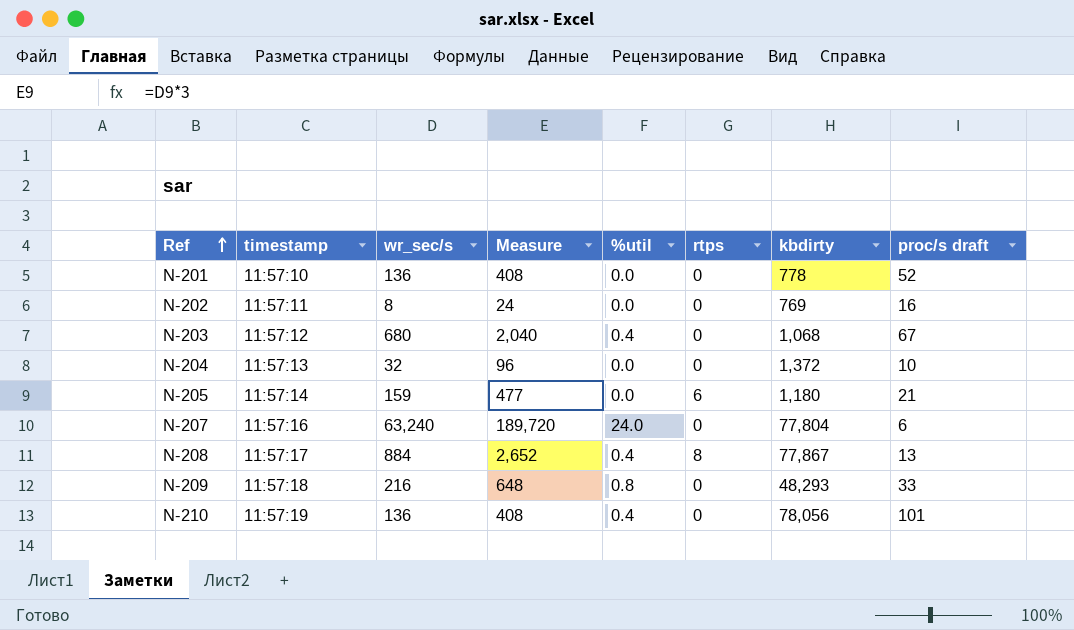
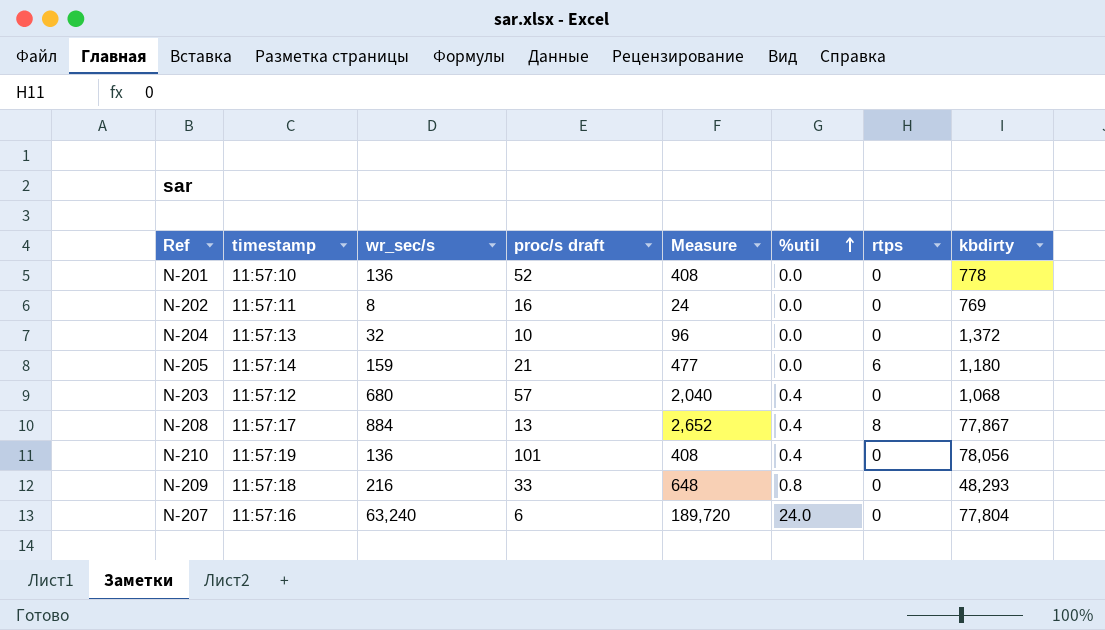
row order: Ref ascending -> %util ascending
column proc/s draft | position: 8 -> 4
N-203 | proc/s draft: 67 -> 57

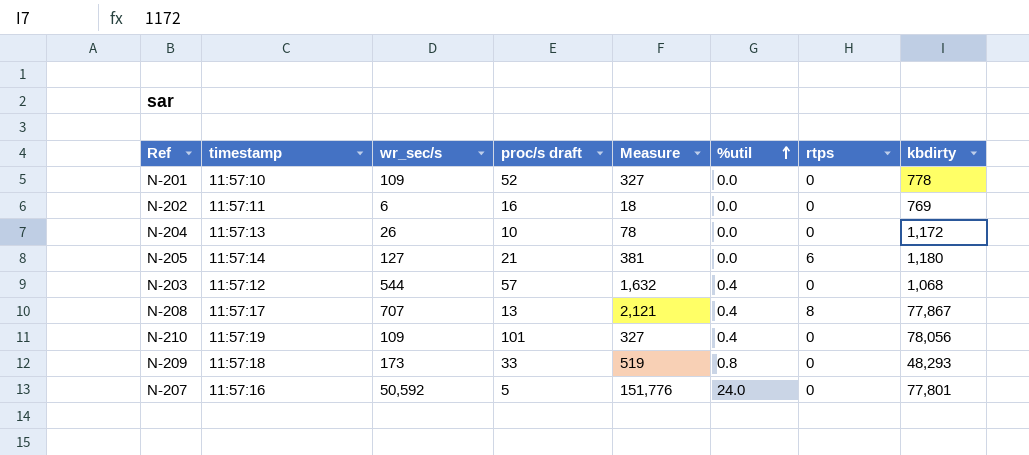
N-201 | wr_sec/s: 136 -> 109
N-201 | Measure: 408 -> 327
N-202 | wr_sec/s: 8 -> 6
N-202 | Measure: 24 -> 18
N-204 | wr_sec/s: 32 -> 26
N-204 | Measure: 96 -> 78
N-204 | kbdirty: 1,372 -> 1,172
N-205 | wr_sec/s: 159 -> 127
N-205 | Measure: 477 -> 381
N-203 | wr_sec/s: 680 -> 544
N-203 | Measure: 2,040 -> 1,632
N-208 | wr_sec/s: 884 -> 707
N-208 | Measure: 2,652 -> 2,121
N-210 | wr_sec/s: 136 -> 109
N-210 | Measure: 408 -> 327
N-209 | wr_sec/s: 216 -> 173
N-209 | Measure: 648 -> 519
N-207 | wr_sec/s: 63,240 -> 50,592
N-207 | proc/s draft: 6 -> 5
N-207 | Measure: 189,720 -> 151,776
N-207 | kbdirty: 77,804 -> 77,801

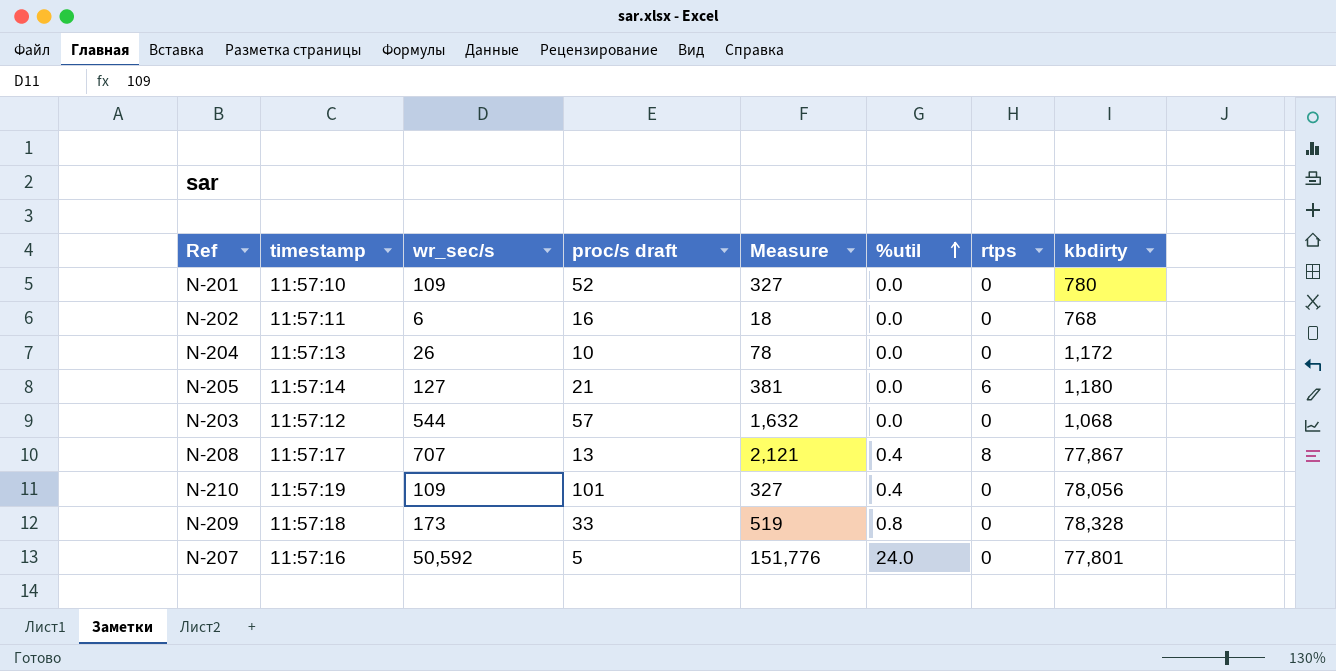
N-201 | kbdirty: 778 -> 780
N-202 | kbdirty: 769 -> 768
N-203 | %util: 0.4 -> 0.0
N-209 | kbdirty: 48,293 -> 78,328

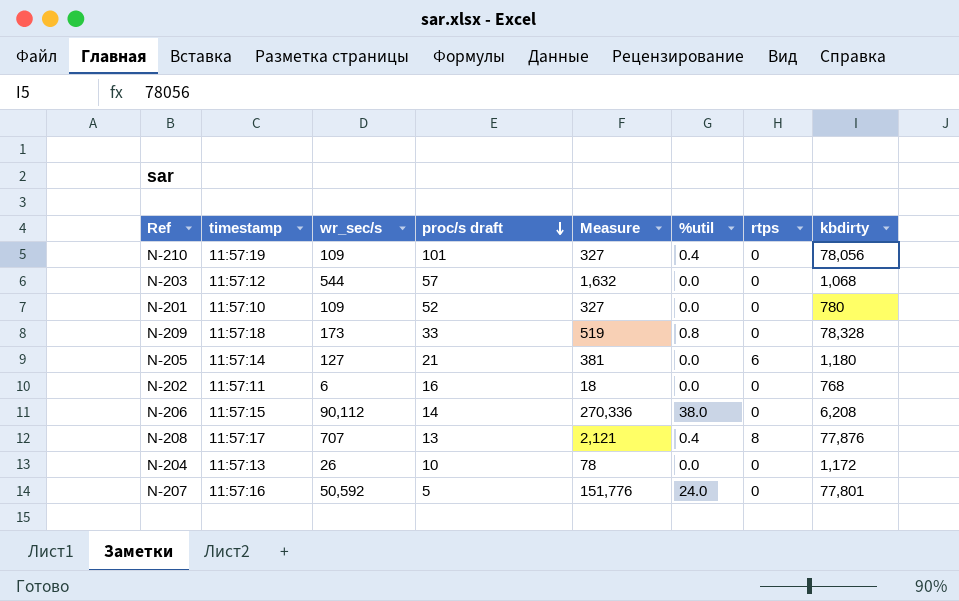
row order: %util ascending -> proc/s draft descending
row N-206: none -> 11:57:15 | 90,112 | 14 | 270,336 | 38.0 | 0 | 6,208
N-208 | kbdirty: 77,867 -> 77,876

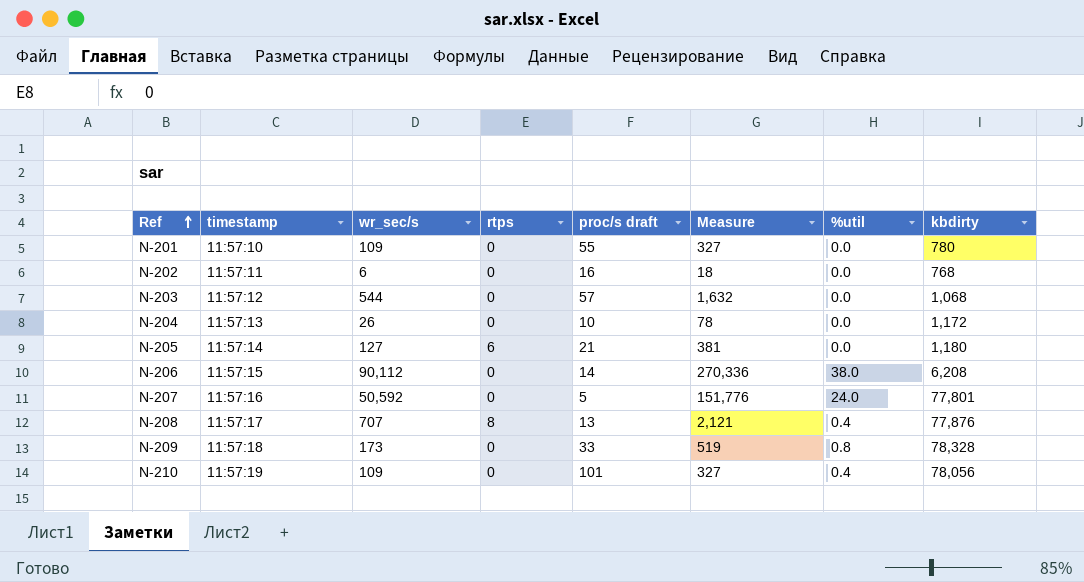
row order: proc/s draft descending -> Ref ascending
column rtps | position: 7 -> 4
N-201 | proc/s draft: 52 -> 55

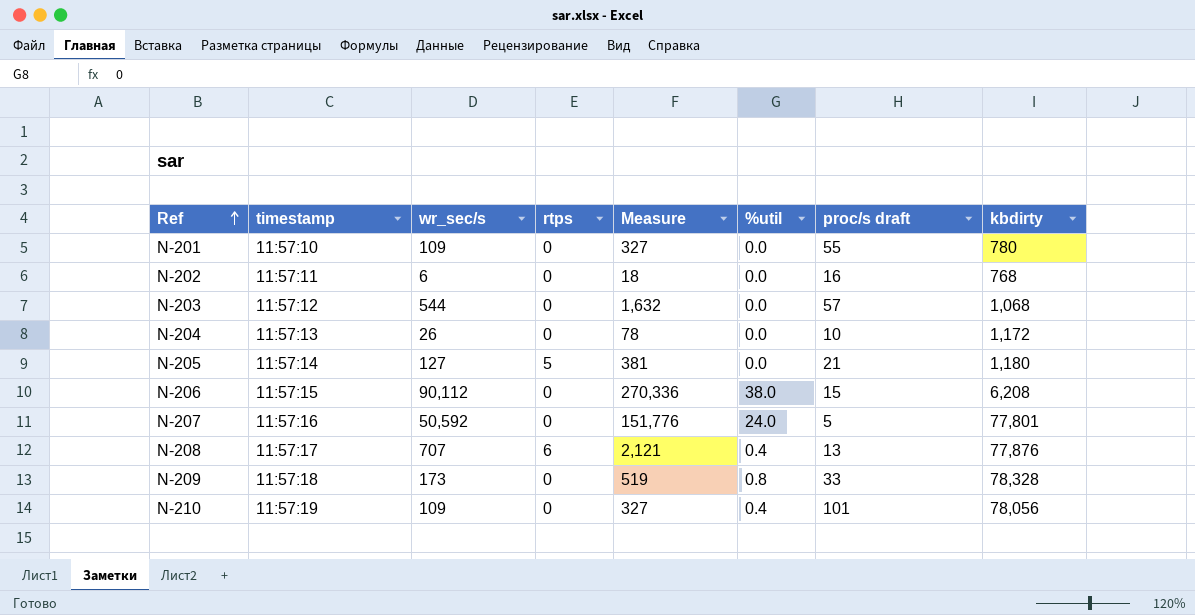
column proc/s draft | position: 5 -> 7
N-205 | rtps: 6 -> 5
N-206 | proc/s draft: 14 -> 15
N-208 | rtps: 8 -> 6

